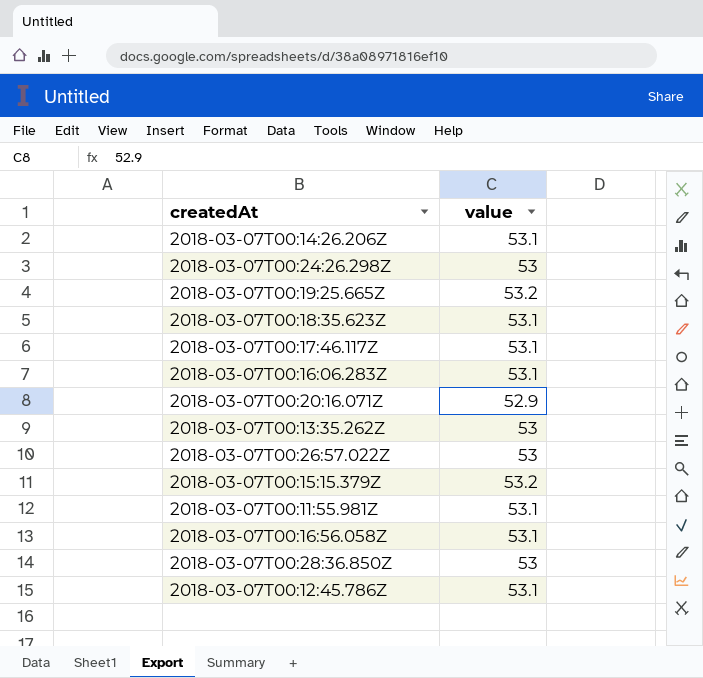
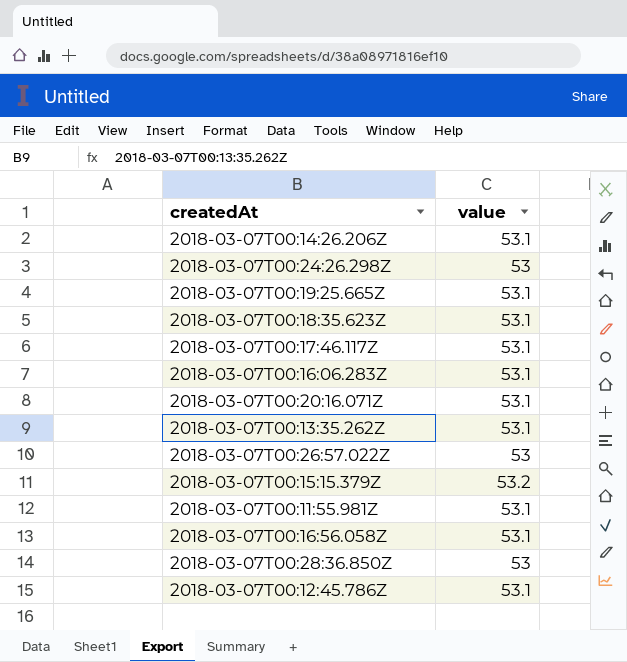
2018-03-07T00:19:25.665Z | value: 53.2 -> 53.1
2018-03-07T00:20:16.071Z | value: 52.9 -> 53.1
2018-03-07T00:13:35.262Z | value: 53 -> 53.1

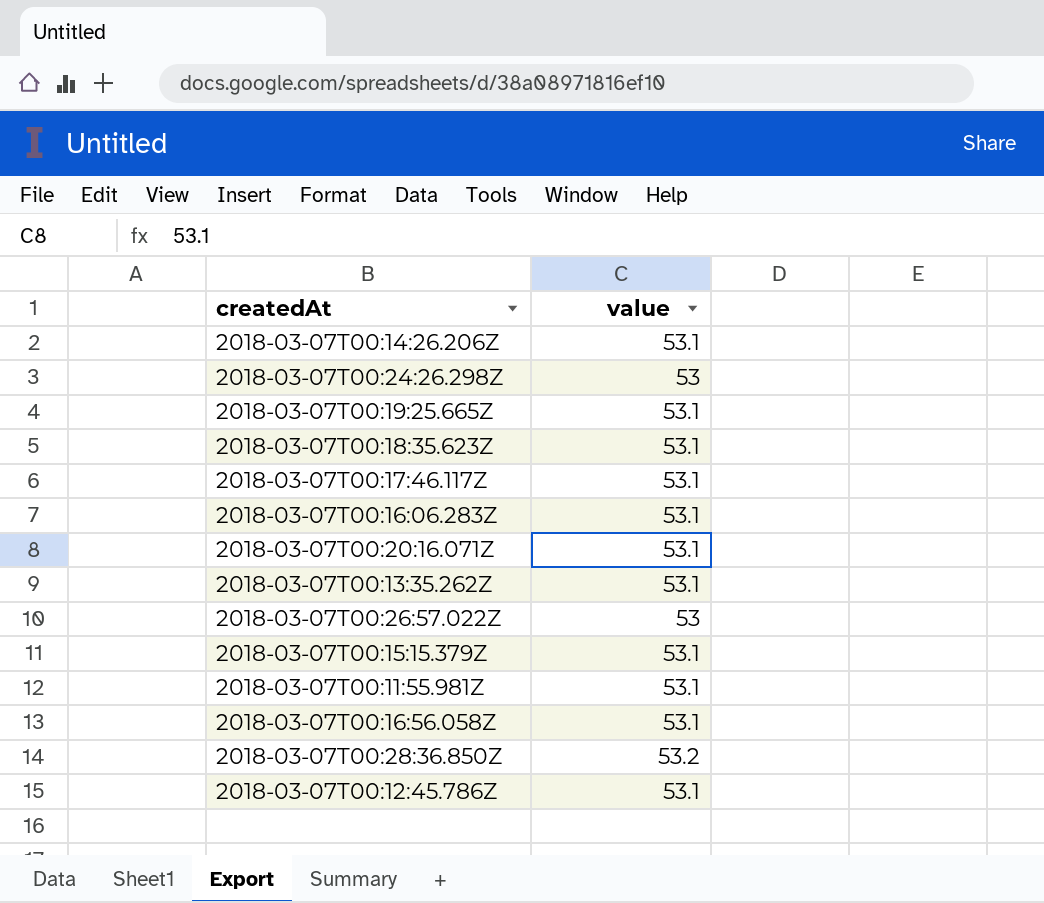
2018-03-07T00:15:15.379Z | value: 53.2 -> 53.1
2018-03-07T00:28:36.850Z | value: 53 -> 53.2

